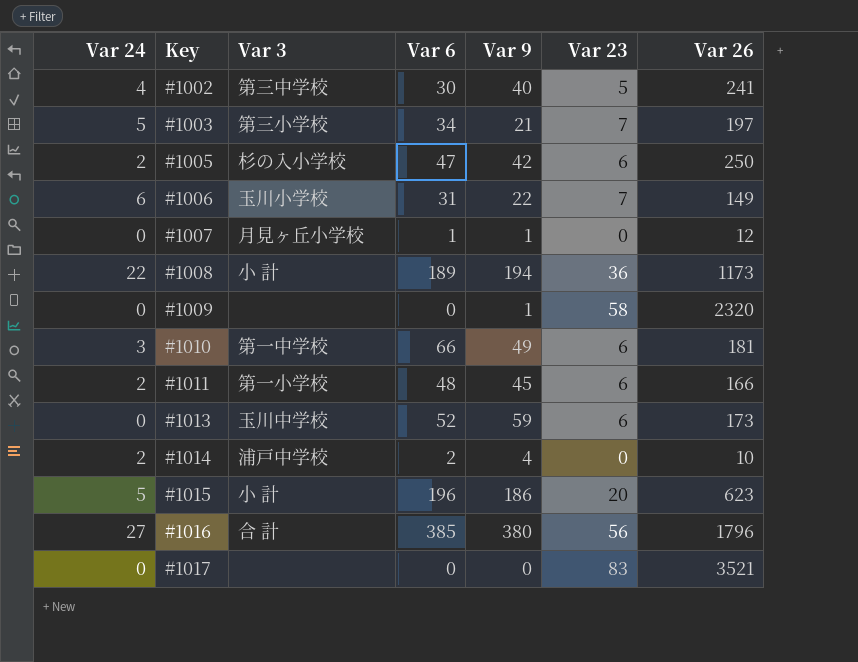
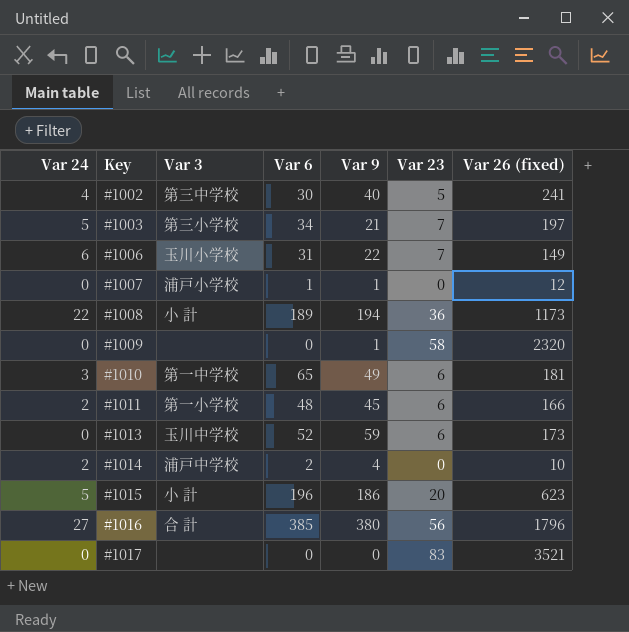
column name: Var 26 -> Var 26 (fixed)
row #1005: 2 | 杉の入小学校 | 47 | 42 | 6 | 250 -> none
#1007 | Var 3: 月見ヶ丘小学校 -> 浦戸小学校
#1010 | Var 6: 66 -> 65

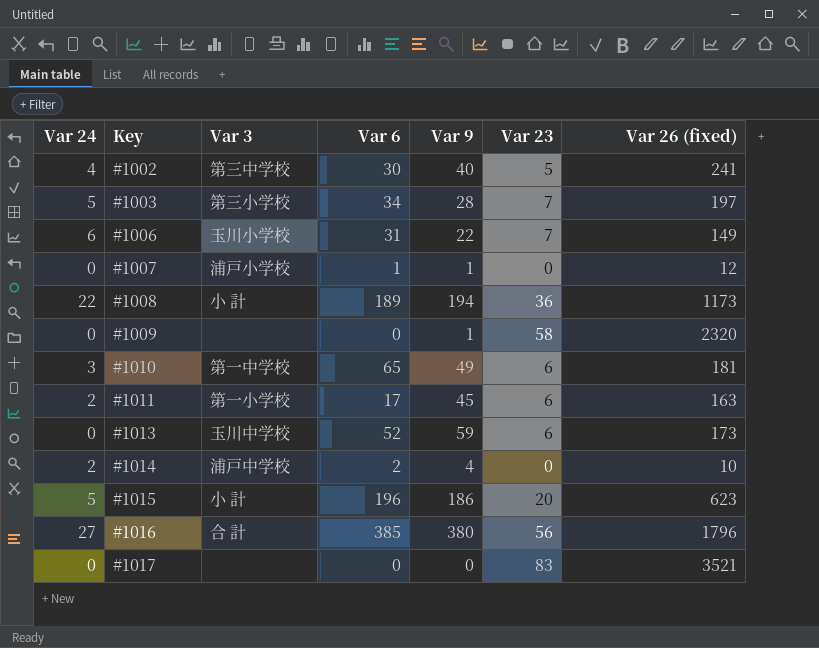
#1003 | Var 9: 21 -> 28
#1011 | Var 6: 48 -> 17
#1011 | Var 26 (fixed): 166 -> 163

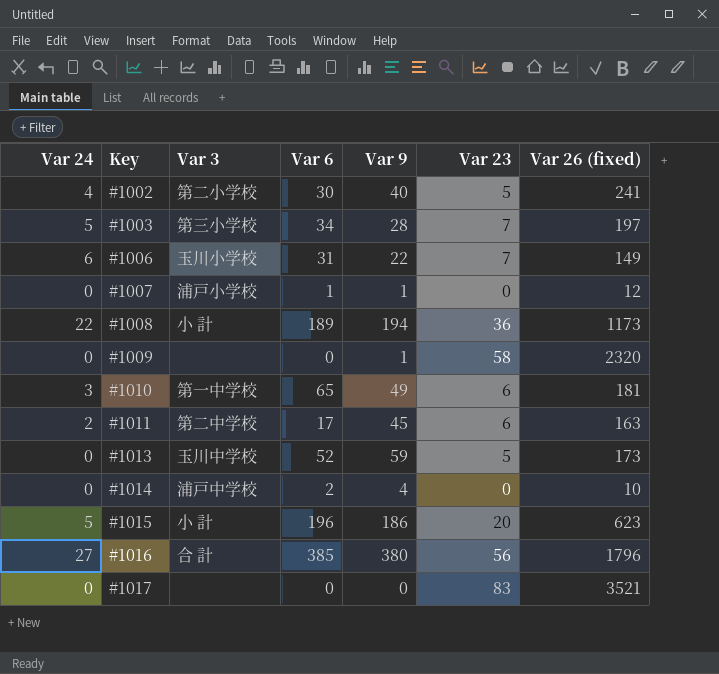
#1002 | Var 3: 第三中学校 -> 第二小学校
#1011 | Var 3: 第一小学校 -> 第二中学校
#1013 | Var 23: 6 -> 5
#1014 | Var 24: 2 -> 0

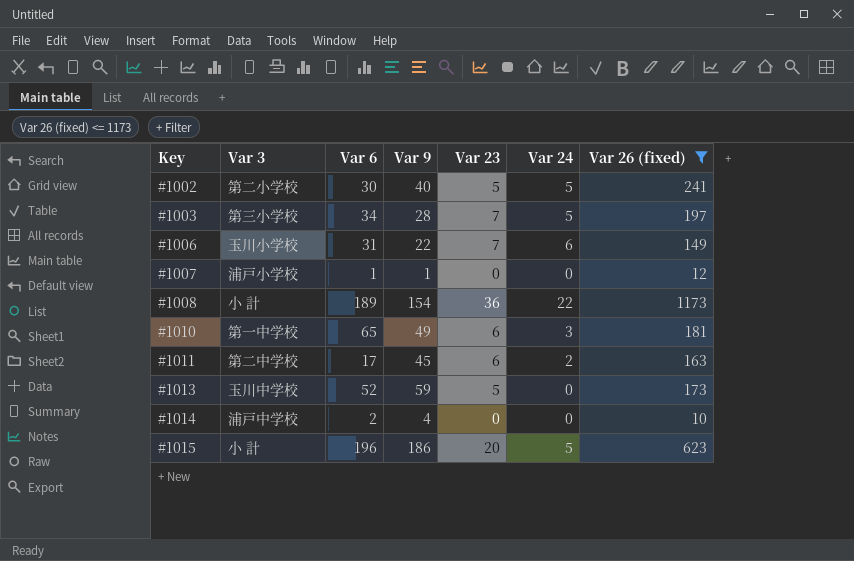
filter: none -> Var 26 (fixed) <= 1173
column Var 24 | position: 1 -> 6
#1002 | Var 24: 4 -> 5
#1008 | Var 9: 194 -> 154

